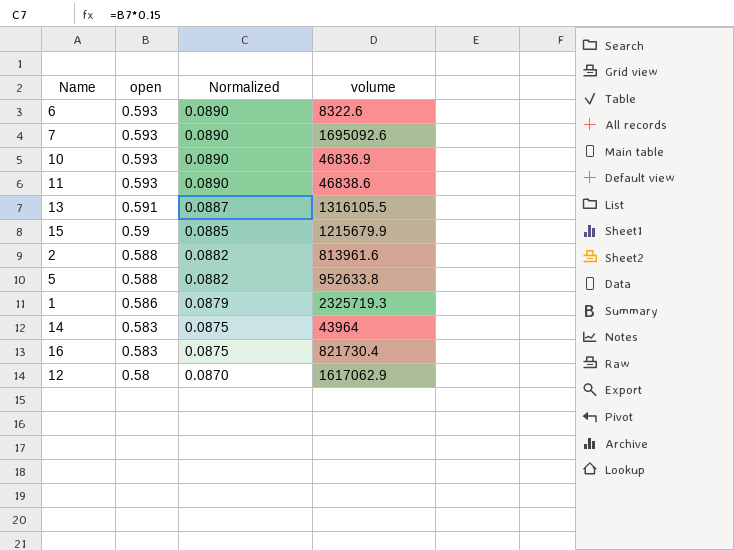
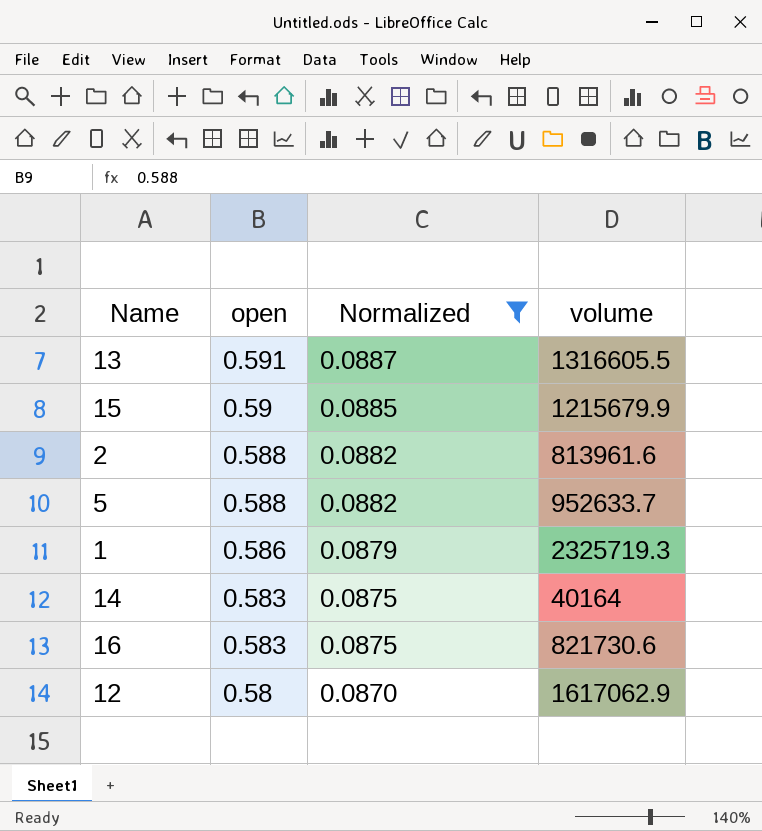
filter: none -> Normalized != 0.0890
13 | volume: 1316105.5 -> 1316605.5
5 | volume: 952633.8 -> 952633.7
14 | volume: 43964 -> 40164
16 | volume: 821730.4 -> 821730.6

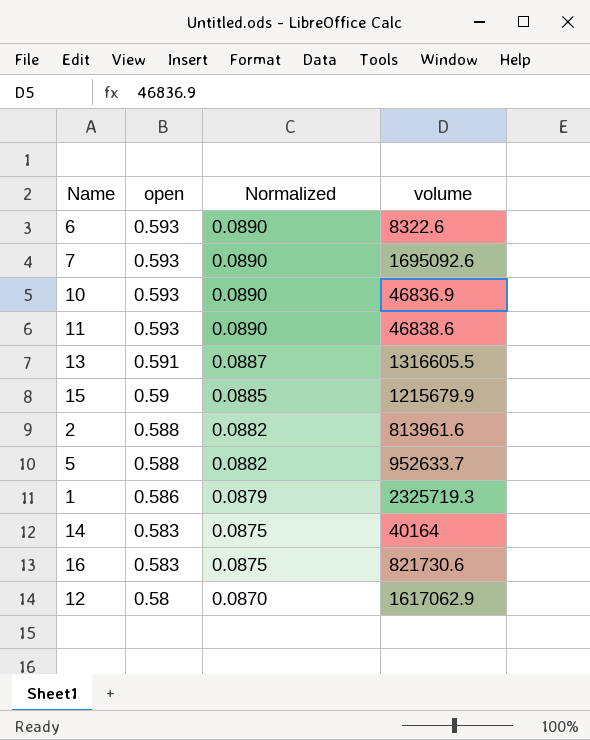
filter: Normalized != 0.0890 -> none

